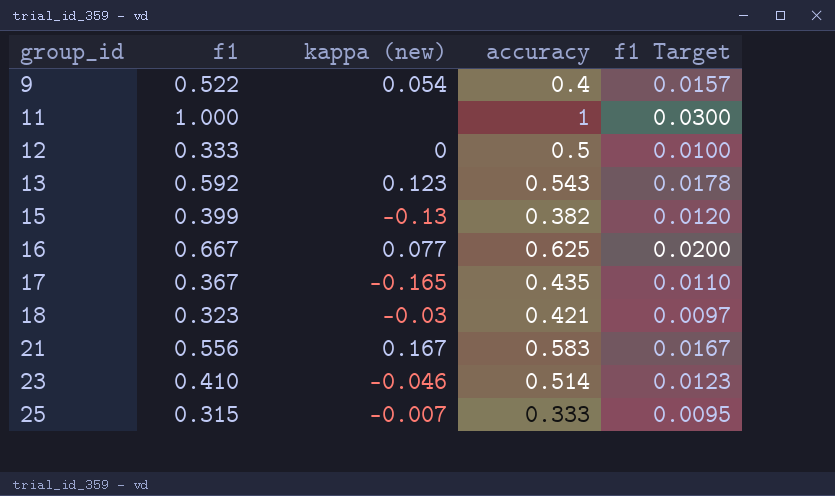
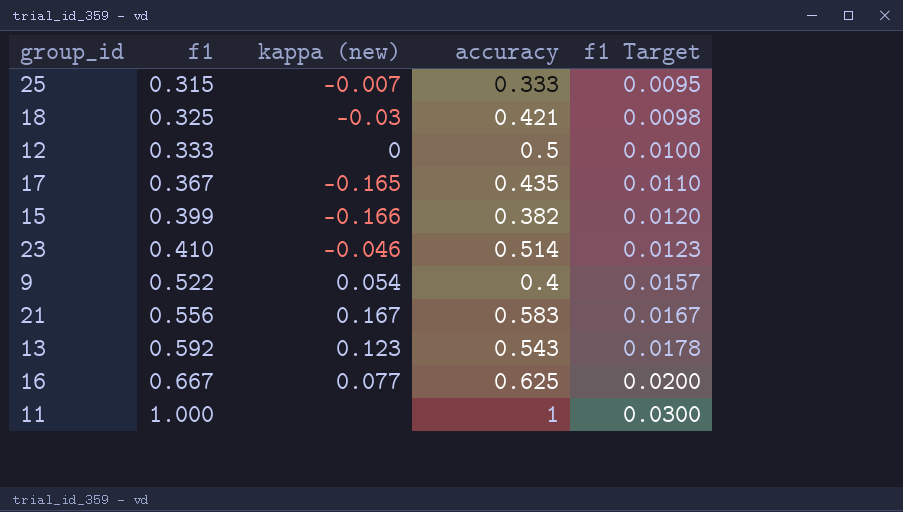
row order: group_id ascending -> f1 ascending
18 | f1: 0.323 -> 0.325
18 | f1 Target: 0.0097 -> 0.0098
15 | kappa (new): -0.13 -> -0.166

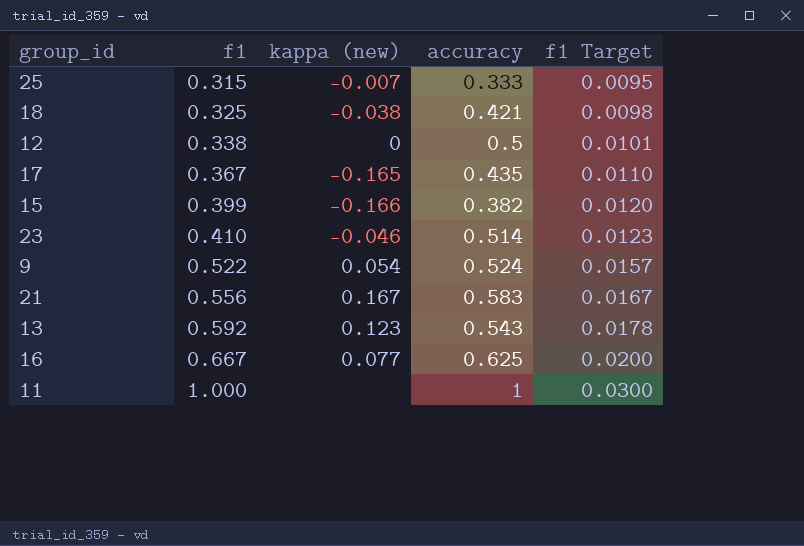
18 | kappa (new): -0.03 -> -0.038
12 | f1: 0.333 -> 0.338
12 | f1 Target: 0.0100 -> 0.0101
9 | accuracy: 0.4 -> 0.524

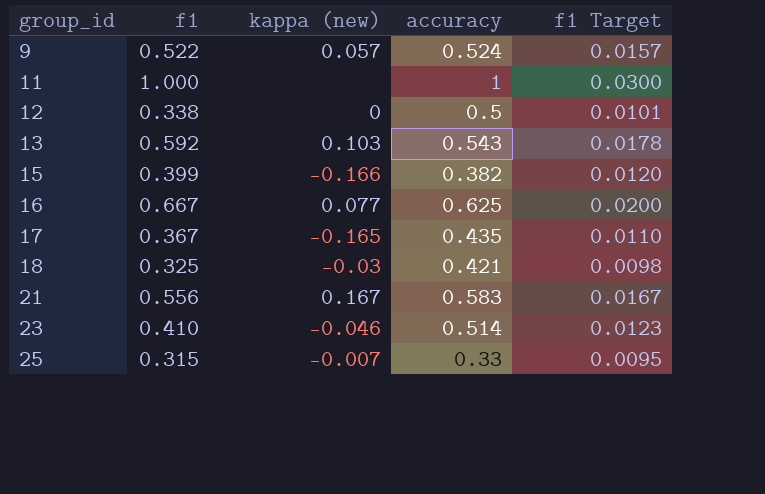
row order: f1 ascending -> group_id ascending
9 | kappa (new): 0.054 -> 0.057
13 | kappa (new): 0.123 -> 0.103
18 | kappa (new): -0.038 -> -0.03
25 | accuracy: 0.333 -> 0.33

